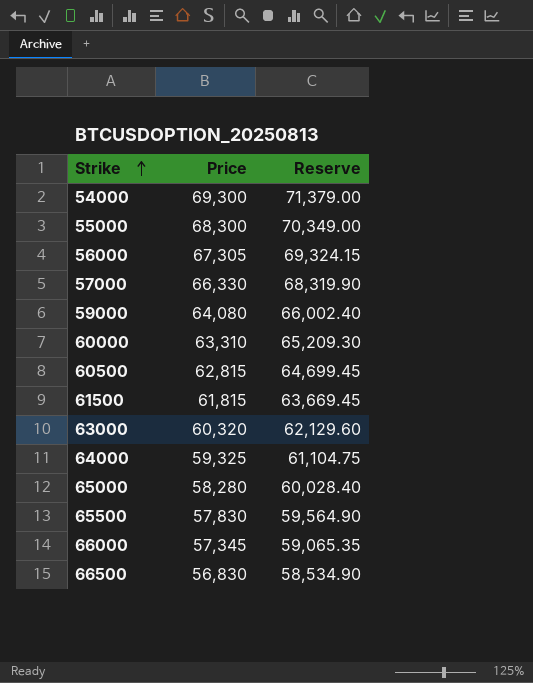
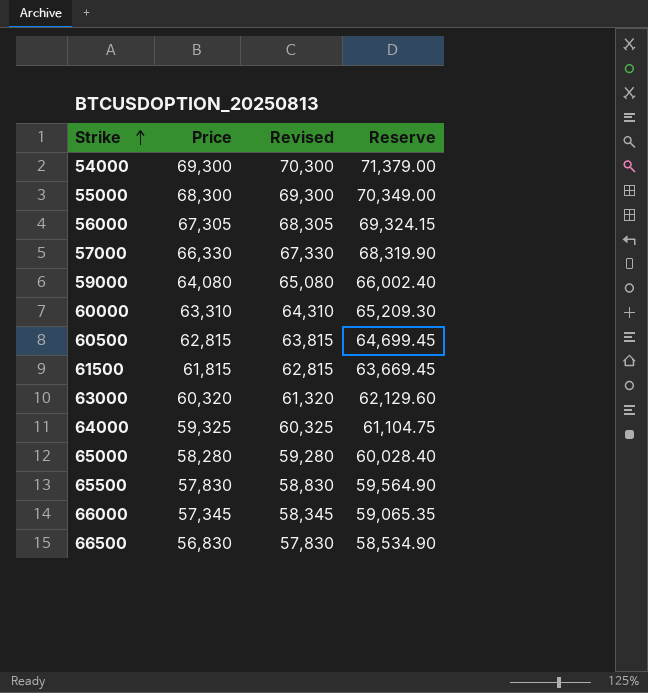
column Revised | formula: none -> [Price] + 1000

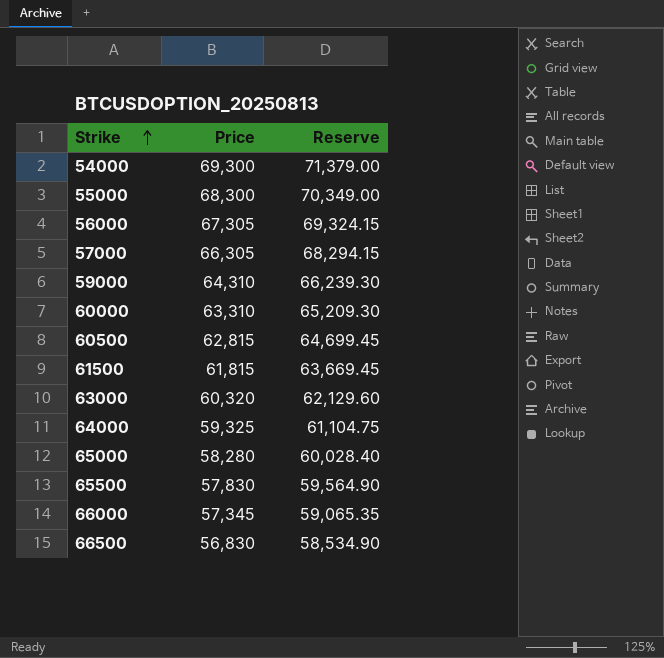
column Revised | formula: [Price] + 1000 -> none
57000 | Price: 66,330 -> 66,305
57000 | Reserve: 68,319.90 -> 68,294.15
59000 | Price: 64,080 -> 64,310
59000 | Reserve: 66,002.40 -> 66,239.30

